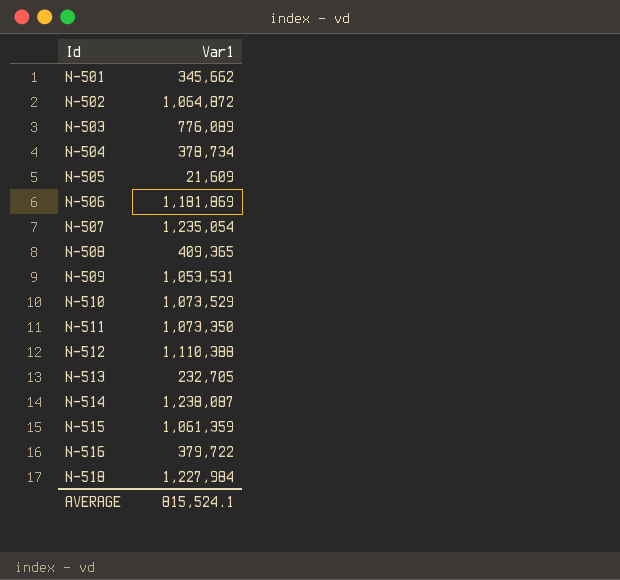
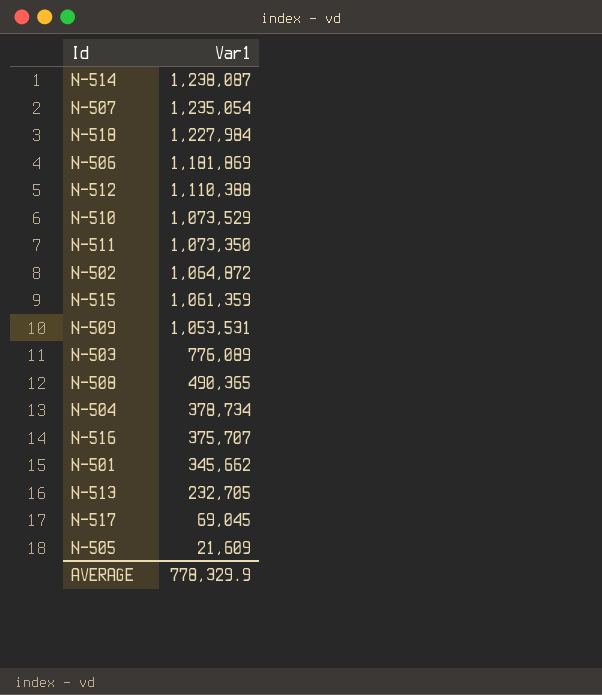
row order: Id ascending -> Var1 descending
N-508 | Var1: 409,365 -> 490,365
N-516 | Var1: 379,722 -> 375,707
row N-517: none -> 69,045
AVERAGE | Var1: 815,524.1 -> 778,329.9

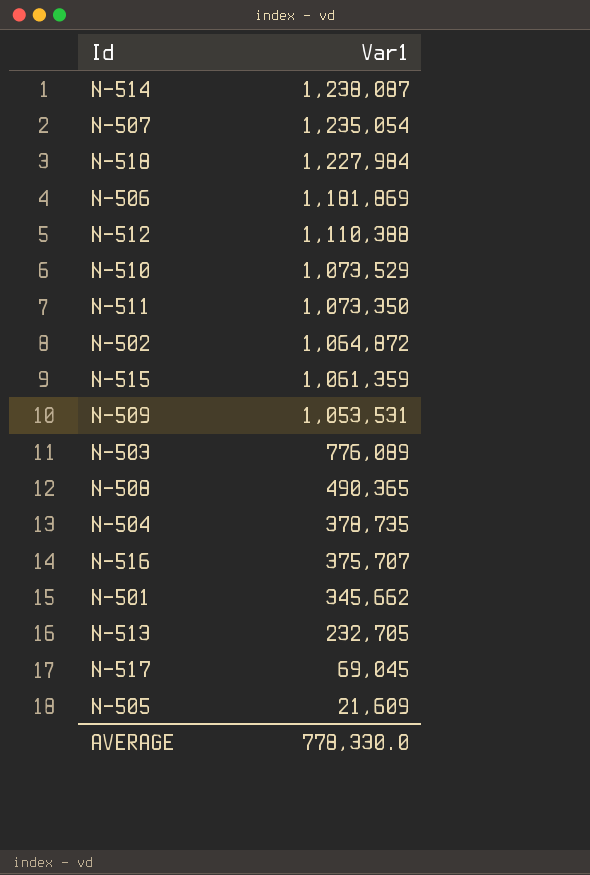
N-504 | Var1: 378,734 -> 378,735
AVERAGE | Var1: 778,329.9 -> 778,330.0

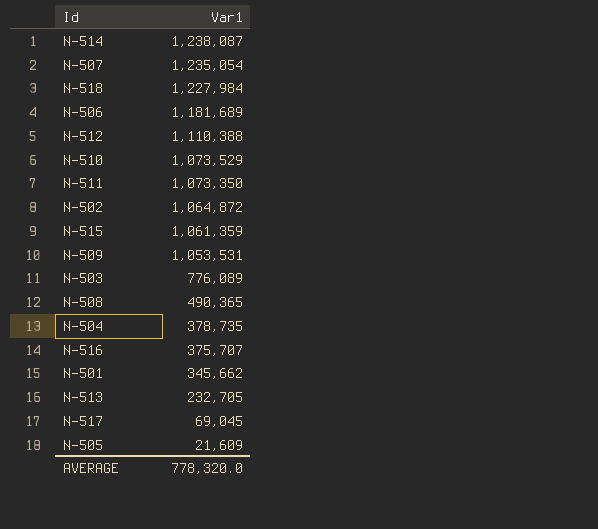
N-506 | Var1: 1,181,869 -> 1,181,689
AVERAGE | Var1: 778,330.0 -> 778,320.0

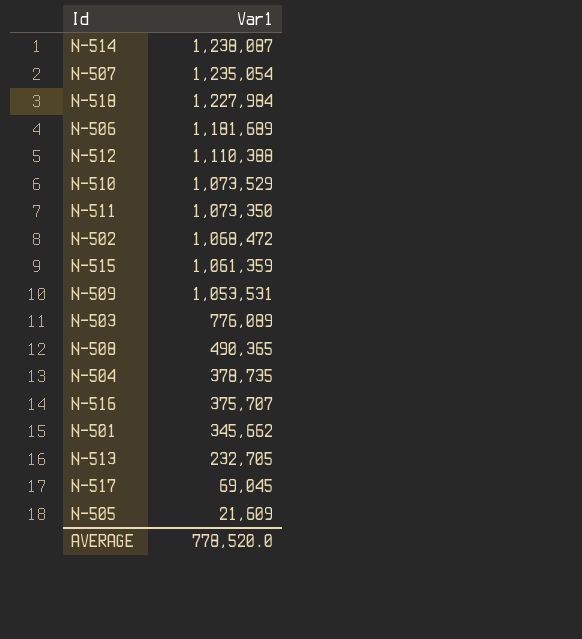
N-502 | Var1: 1,064,872 -> 1,068,472
AVERAGE | Var1: 778,320.0 -> 778,520.0

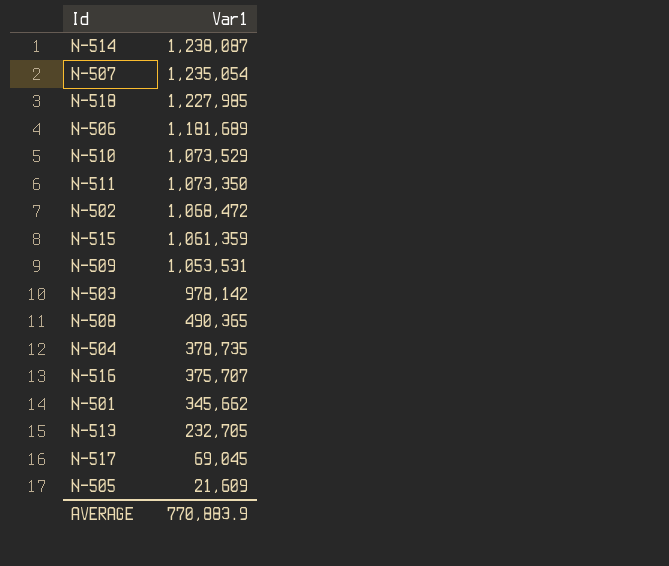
row N-512: 1,110,388 -> none
N-518 | Var1: 1,227,984 -> 1,227,985
N-503 | Var1: 776,089 -> 978,142
AVERAGE | Var1: 778,520.0 -> 770,883.9

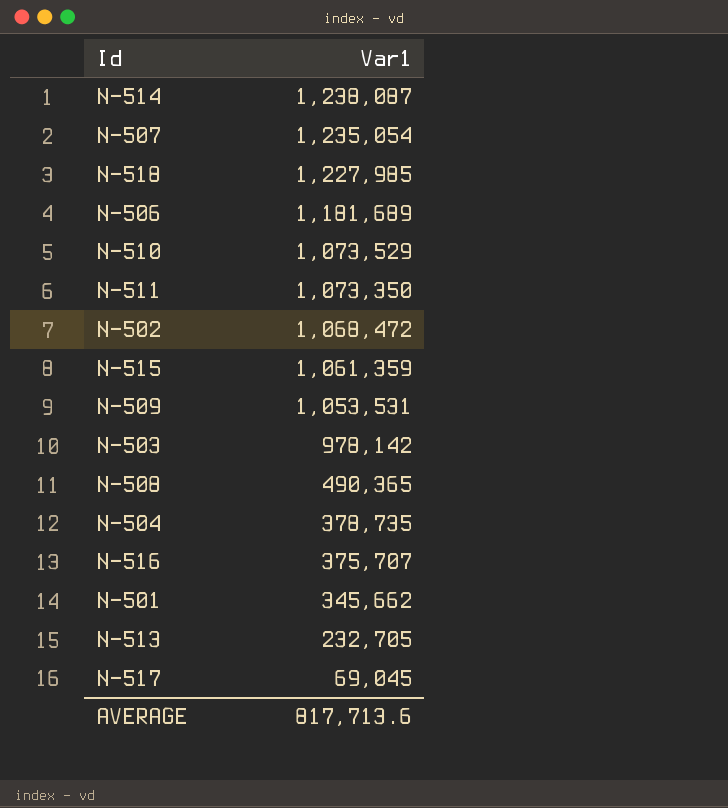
row N-505: 21,609 -> none
AVERAGE | Var1: 770,883.9 -> 817,713.6

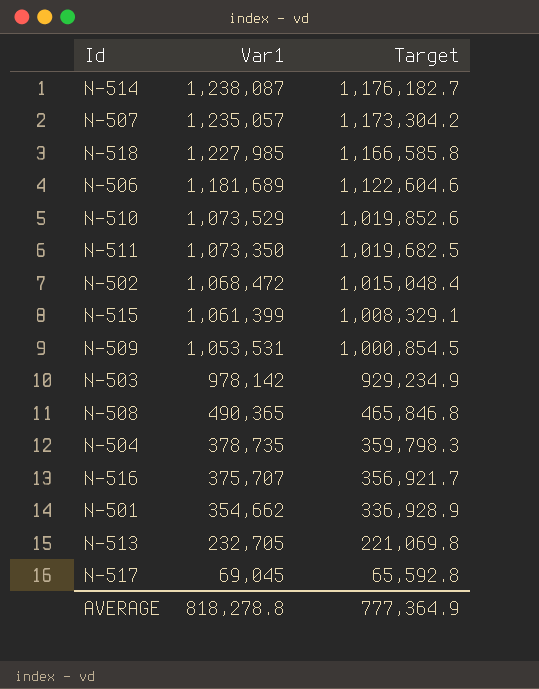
column Target | formula: none -> [Var1] * 0.95
N-507 | Var1: 1,235,054 -> 1,235,057
N-515 | Var1: 1,061,359 -> 1,061,399
N-501 | Var1: 345,662 -> 354,662
AVERAGE | Var1: 817,713.6 -> 818,278.8

